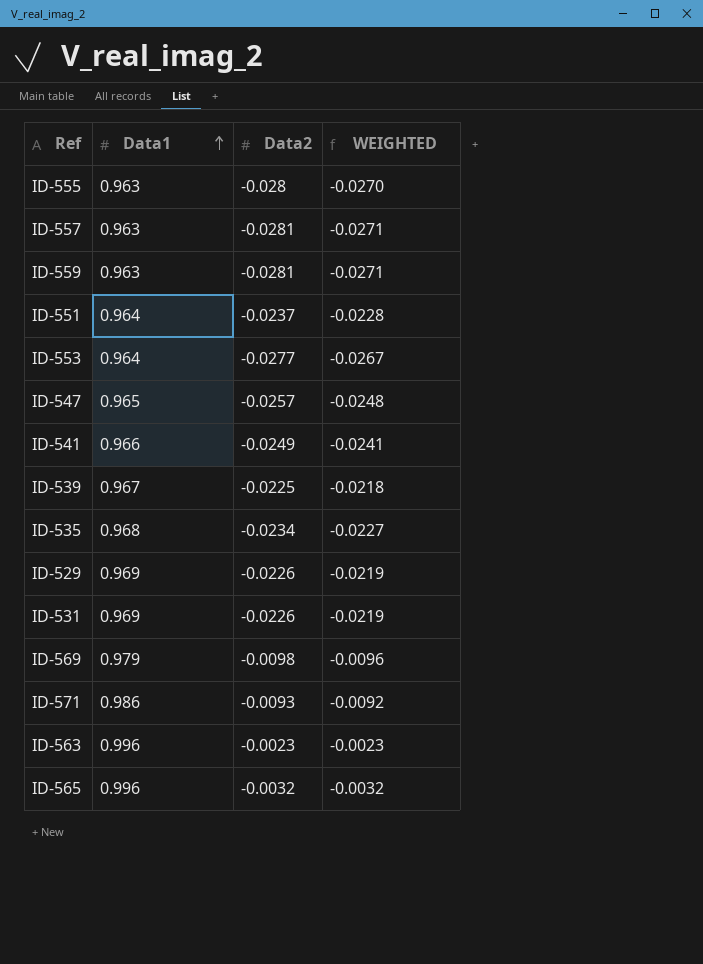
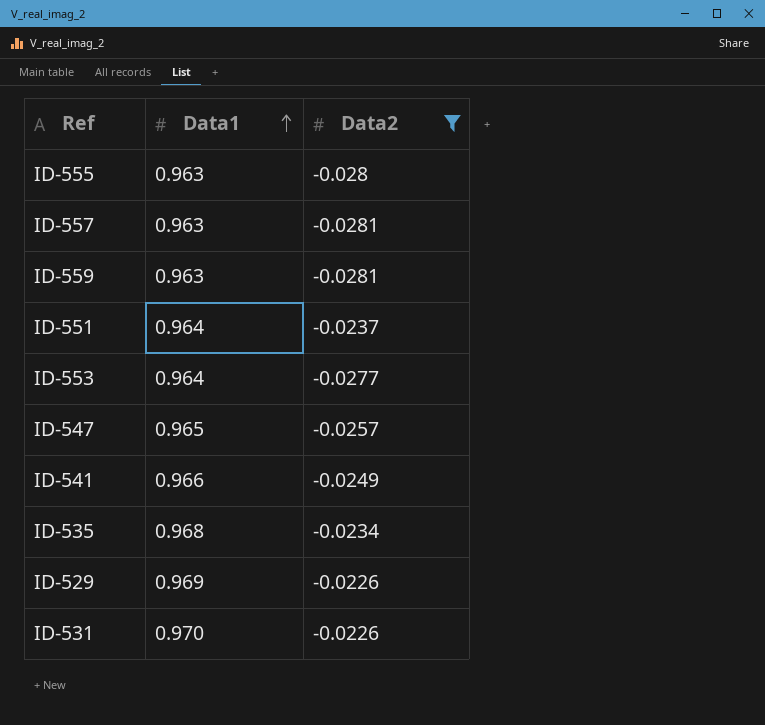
filter: none -> Data2 <= -0.0226
column WEIGHTED | formula: [Data1] * [Data2] -> none
ID-531 | Data1: 0.969 -> 0.970

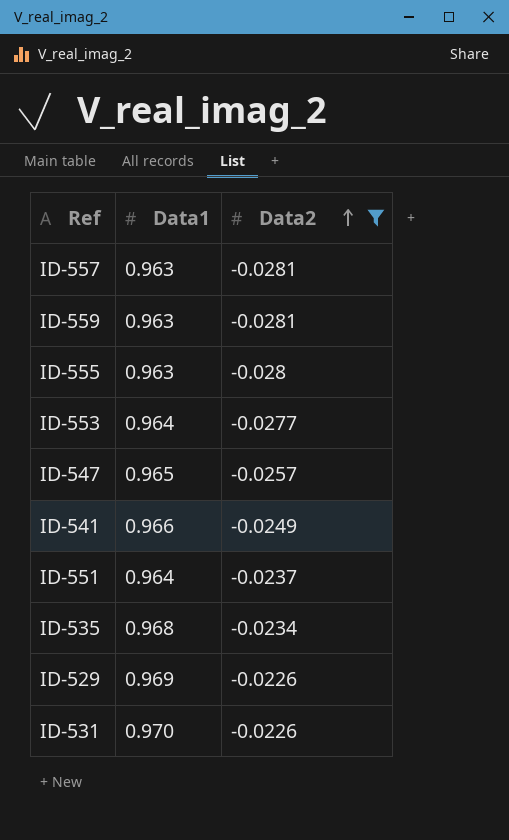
row order: Data1 ascending -> Data2 ascending

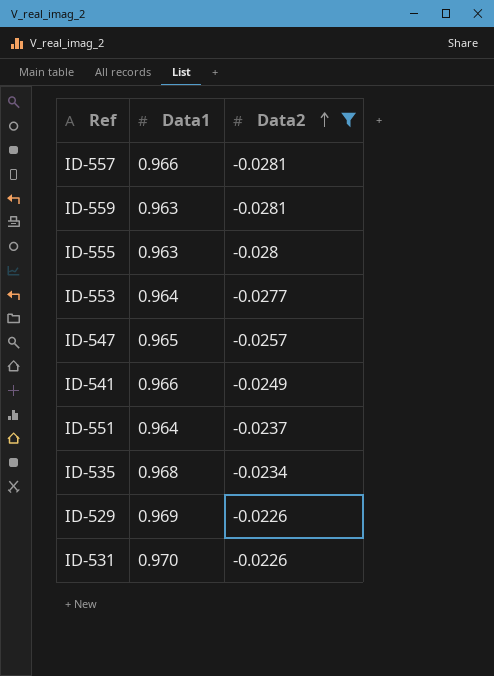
ID-557 | Data1: 0.963 -> 0.966

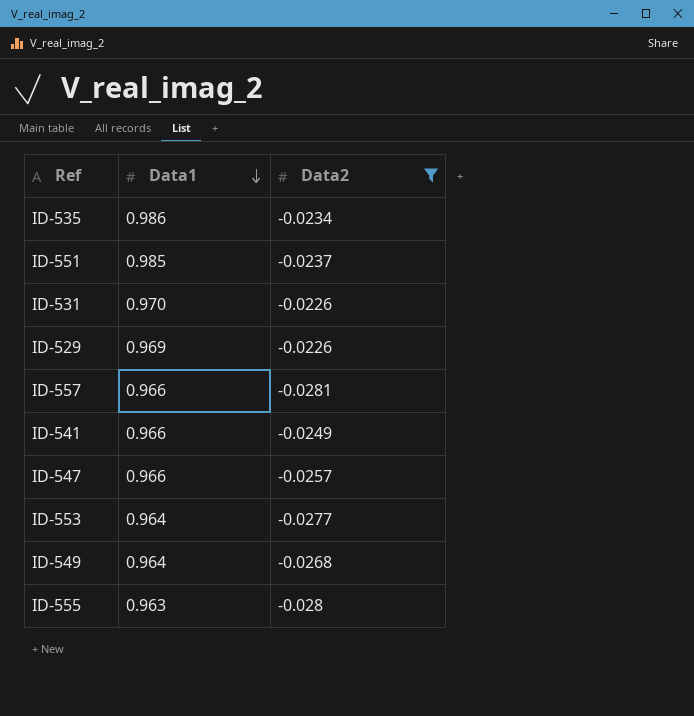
row order: Data2 ascending -> Data1 descending
row ID-559: 0.963 | -0.0281 -> none
ID-535 | Data1: 0.968 -> 0.986
ID-551 | Data1: 0.964 -> 0.985
ID-547 | Data1: 0.965 -> 0.966
row ID-549: none -> 0.964 | -0.0268

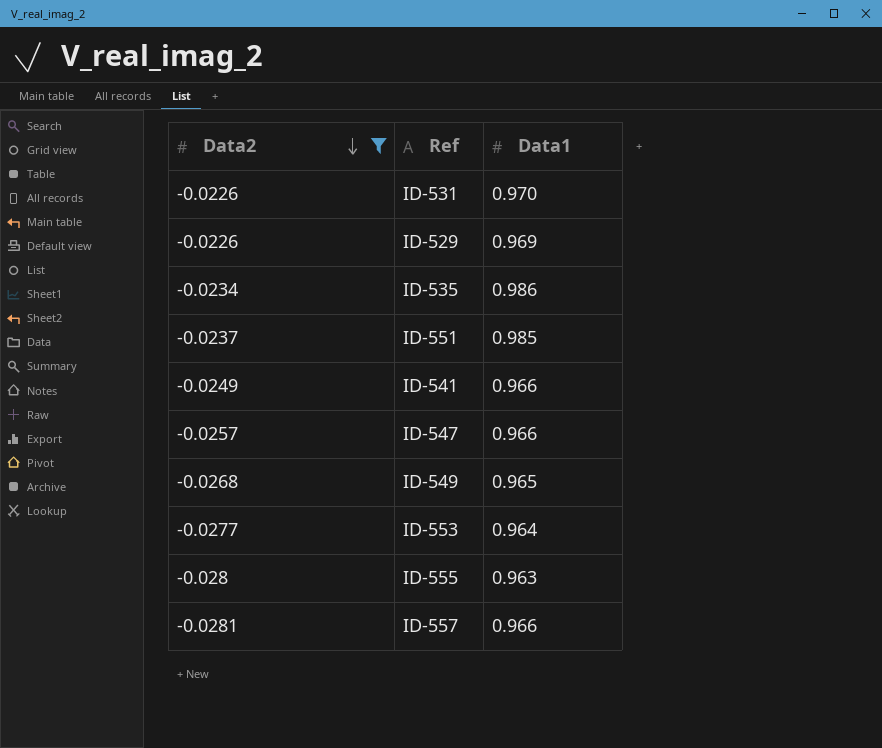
row order: Data1 descending -> Data2 descending
column Data2 | position: 3 -> 1
ID-549 | Data1: 0.964 -> 0.965

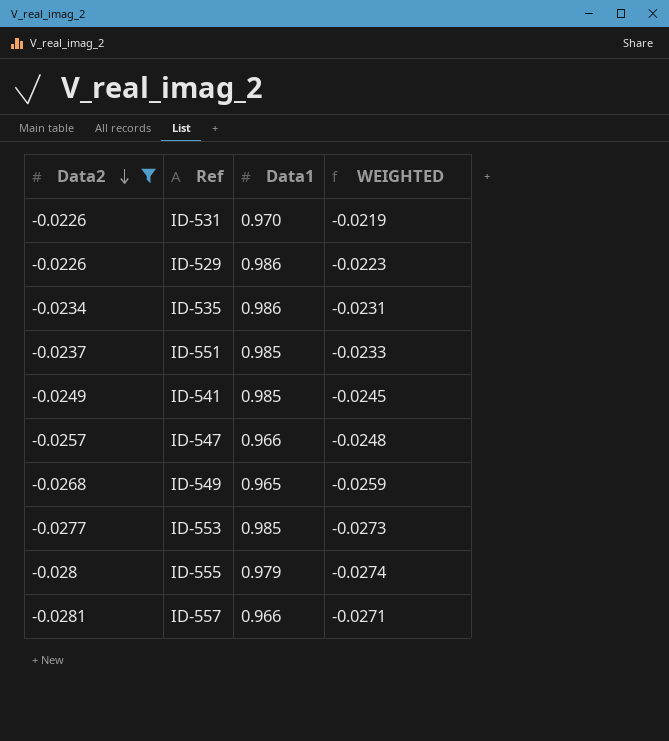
column WEIGHTED | formula: none -> [Data2] * [Data1]
ID-529 | Data1: 0.969 -> 0.986
ID-541 | Data1: 0.966 -> 0.985
ID-553 | Data1: 0.964 -> 0.985
ID-555 | Data1: 0.963 -> 0.979

